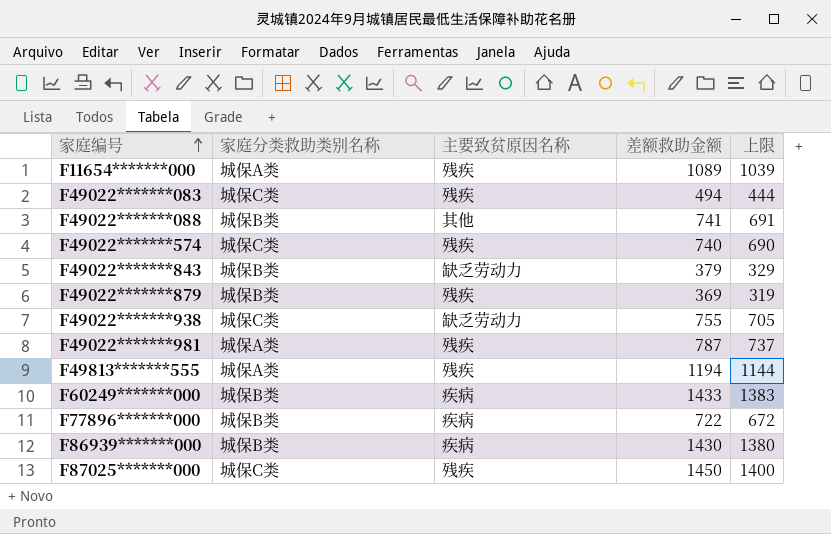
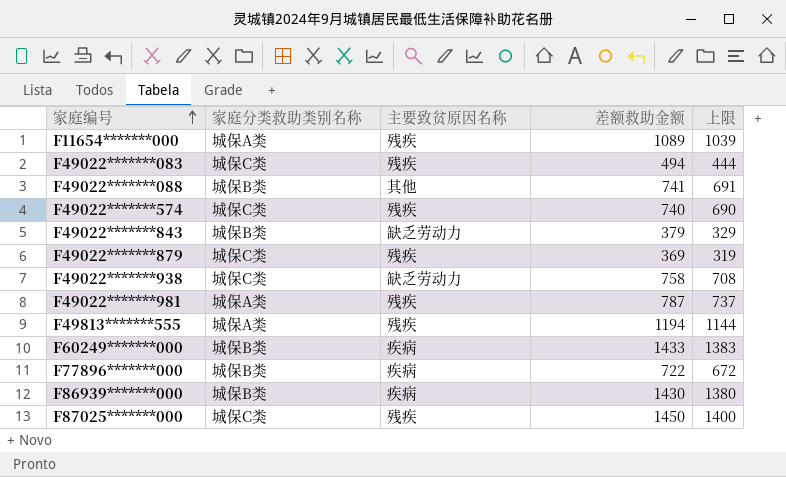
F49022*******879 | 家庭分类救助类别名称: 城保B类 -> 城保C类
F49022*******938 | 差额救助金额: 755 -> 758
F49022*******938 | 上限: 705 -> 708

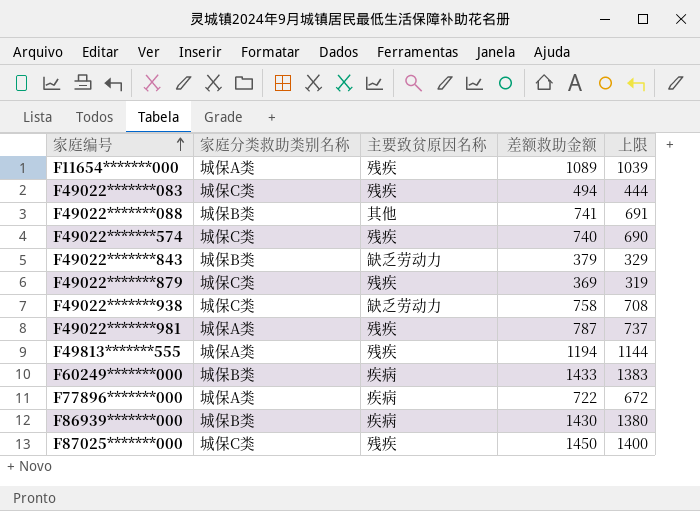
F77896*******000 | 家庭分类救助类别名称: 城保B类 -> 城保A类

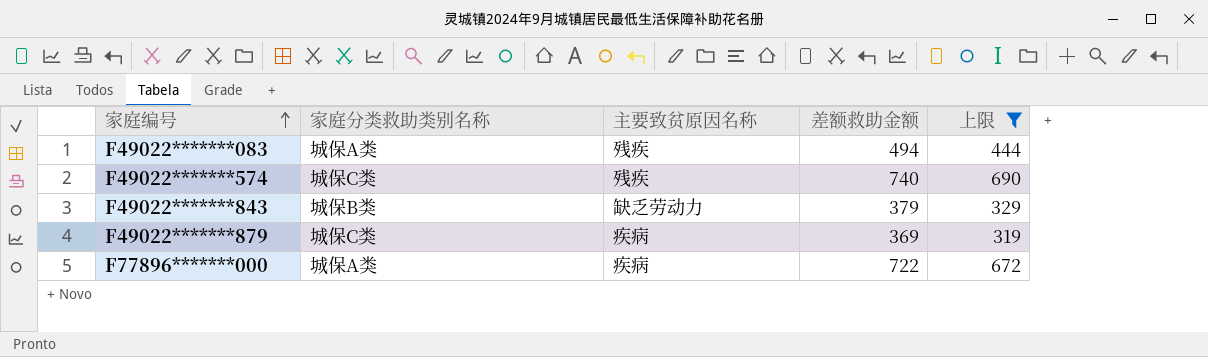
filter: none -> 上限 <= 690
F49022*******083 | 家庭分类救助类别名称: 城保C类 -> 城保A类
F49022*******879 | 主要致贫原因名称: 残疾 -> 疾病

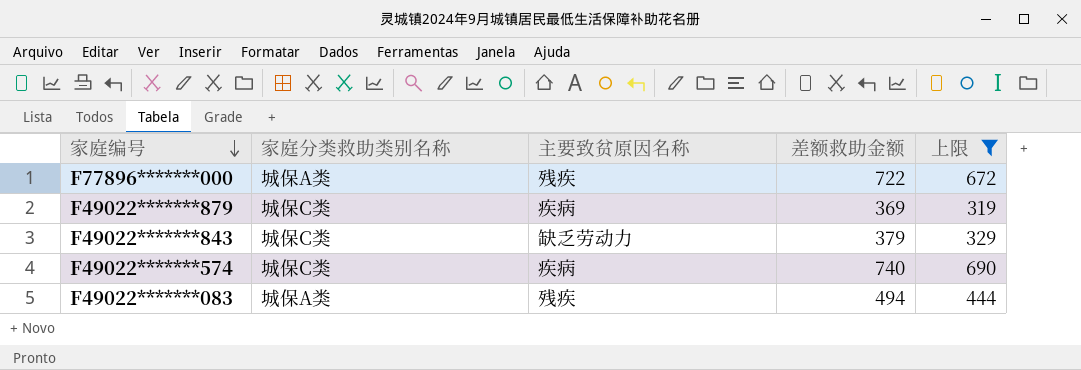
row order: 家庭编号 ascending -> 家庭编号 descending
F77896*******000 | 主要致贫原因名称: 疾病 -> 残疾
F49022*******843 | 家庭分类救助类别名称: 城保B类 -> 城保C类
F49022*******574 | 主要致贫原因名称: 残疾 -> 疾病

